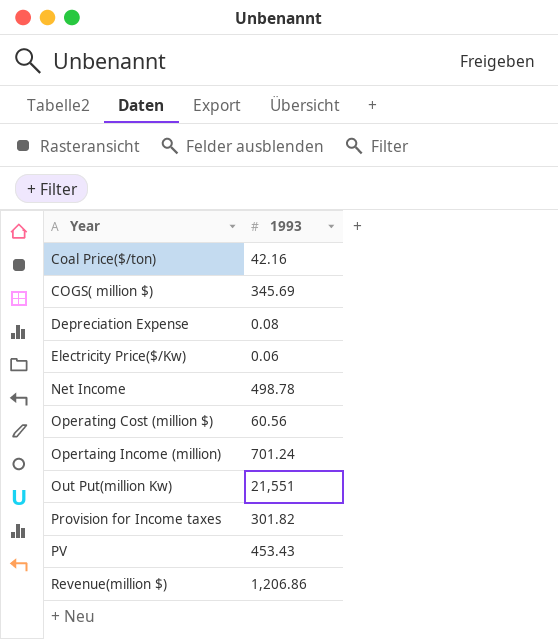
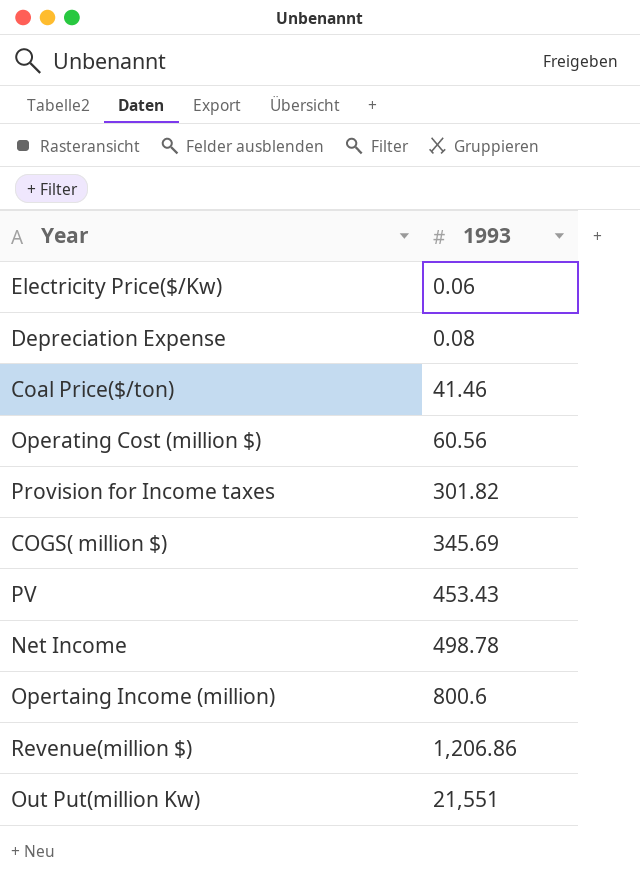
row order: Year ascending -> 1993 ascending
Coal Price($/ton) | 1993: 42.16 -> 41.46
Opertaing Income (million) | 1993: 701.24 -> 800.6

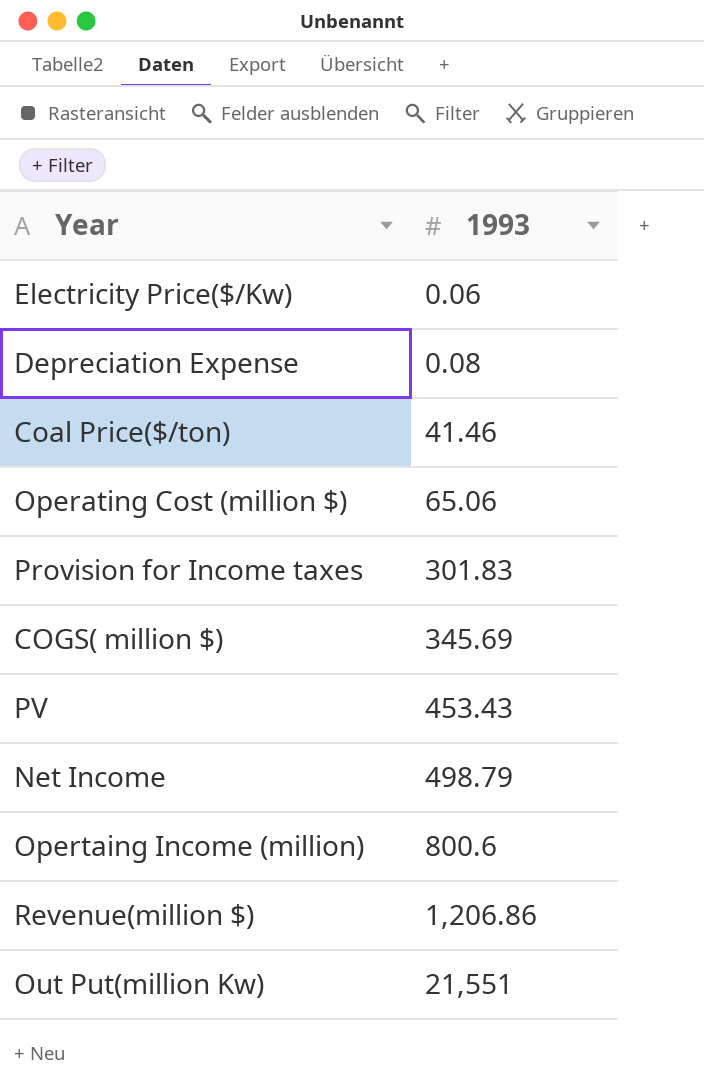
Operating Cost (million $) | 1993: 60.56 -> 65.06
Provision for Income taxes | 1993: 301.82 -> 301.83
Net Income | 1993: 498.78 -> 498.79

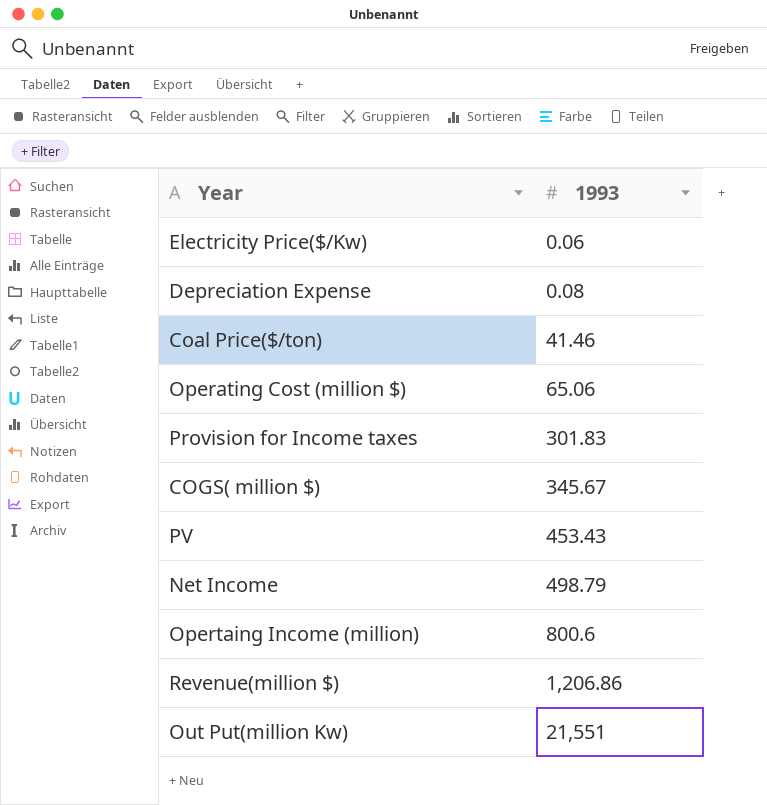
COGS( million $) | 1993: 345.69 -> 345.67

